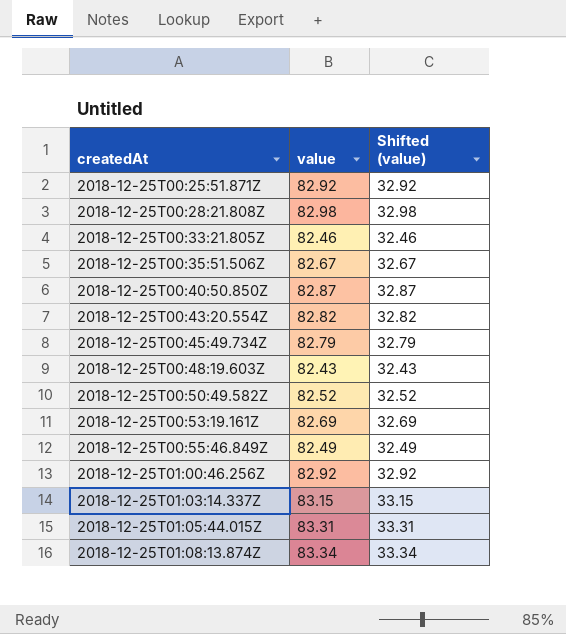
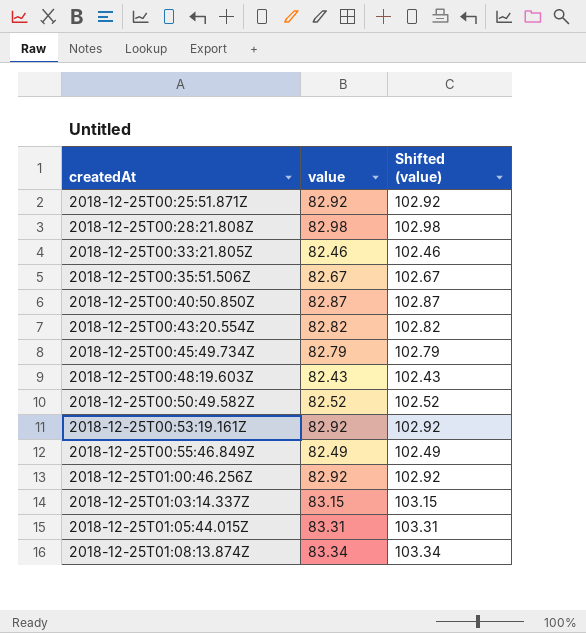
column Shifted (value) | formula: [value] - 50 -> [value] + 20
2018-12-25T00:53:19.161Z | value: 82.69 -> 82.92

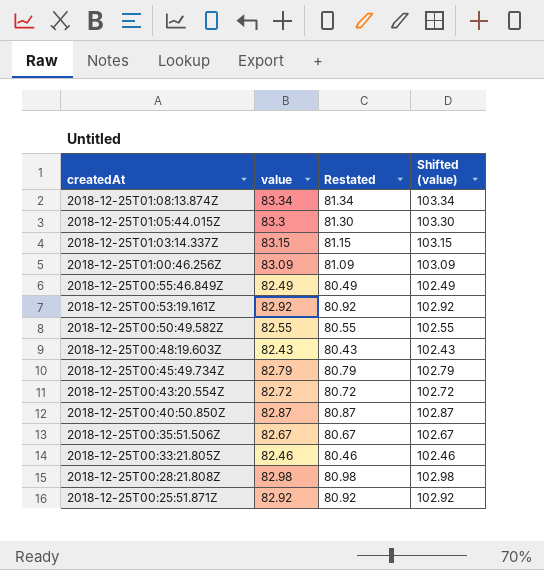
row order: createdAt ascending -> createdAt descending
column Restated | formula: none -> [value] - 2
2018-12-25T01:05:44.015Z | value: 83.31 -> 83.3
2018-12-25T01:05:44.015Z | Shifted (value): 103.31 -> 103.30
2018-12-25T01:00:46.256Z | value: 82.92 -> 83.09
2018-12-25T01:00:46.256Z | Shifted (value): 102.92 -> 103.09
2018-12-25T00:50:49.582Z | value: 82.52 -> 82.55
2018-12-25T00:50:49.582Z | Shifted (value): 102.52 -> 102.55
2018-12-25T00:43:20.554Z | value: 82.82 -> 82.72
2018-12-25T00:43:20.554Z | Shifted (value): 102.82 -> 102.72

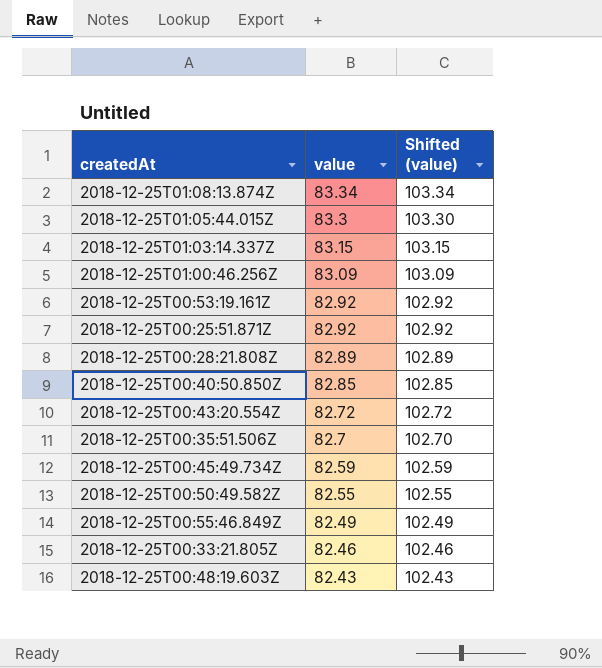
row order: createdAt descending -> value descending
column Restated | formula: [value] - 2 -> none
2018-12-25T00:28:21.808Z | value: 82.98 -> 82.89
2018-12-25T00:28:21.808Z | Shifted (value): 102.98 -> 102.89
2018-12-25T00:40:50.850Z | value: 82.87 -> 82.85
2018-12-25T00:40:50.850Z | Shifted (value): 102.87 -> 102.85
2018-12-25T00:35:51.506Z | value: 82.67 -> 82.7
2018-12-25T00:35:51.506Z | Shifted (value): 102.67 -> 102.70
2018-12-25T00:45:49.734Z | value: 82.79 -> 82.59
2018-12-25T00:45:49.734Z | Shifted (value): 102.79 -> 102.59

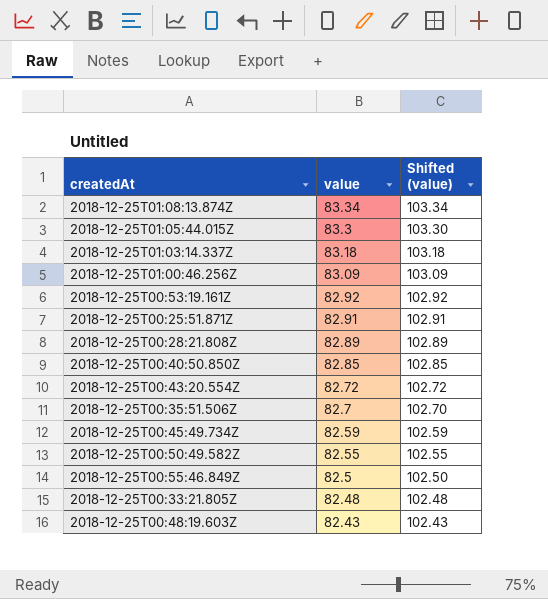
2018-12-25T01:03:14.337Z | value: 83.15 -> 83.18
2018-12-25T01:03:14.337Z | Shifted (value): 103.15 -> 103.18
2018-12-25T00:25:51.871Z | value: 82.92 -> 82.91
2018-12-25T00:25:51.871Z | Shifted (value): 102.92 -> 102.91
2018-12-25T00:55:46.849Z | value: 82.49 -> 82.5
2018-12-25T00:55:46.849Z | Shifted (value): 102.49 -> 102.50
2018-12-25T00:33:21.805Z | value: 82.46 -> 82.48
2018-12-25T00:33:21.805Z | Shifted (value): 102.46 -> 102.48

